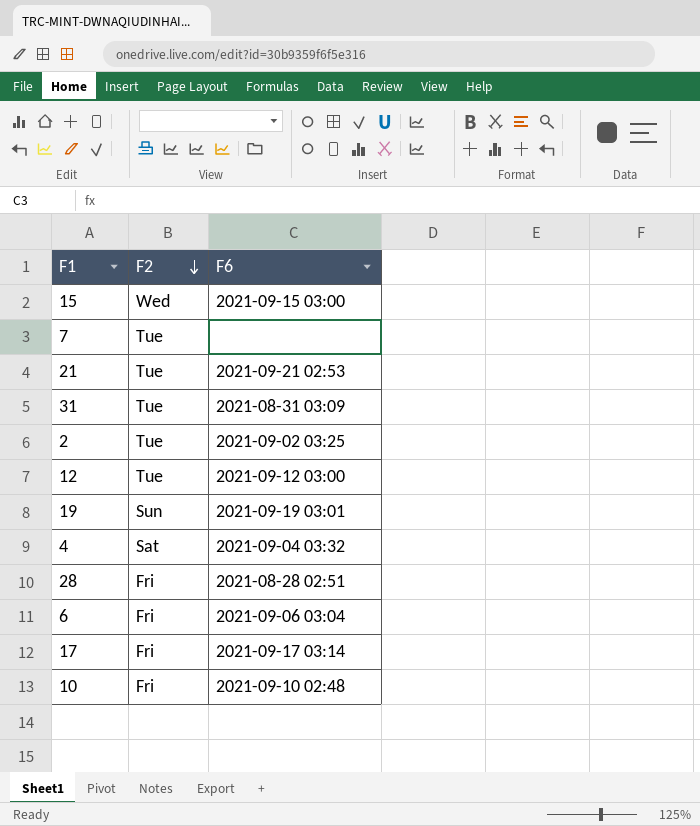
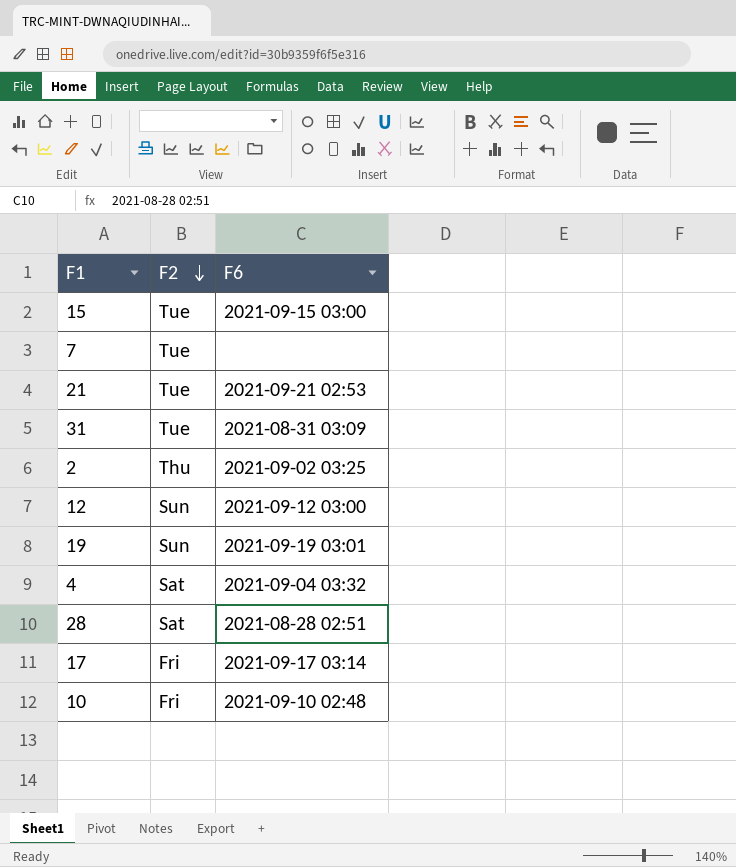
row 6: Fri | 2021-09-06 03:04 -> none
15 | F2: Wed -> Tue
2 | F2: Tue -> Thu
12 | F2: Tue -> Sun
28 | F2: Fri -> Sat

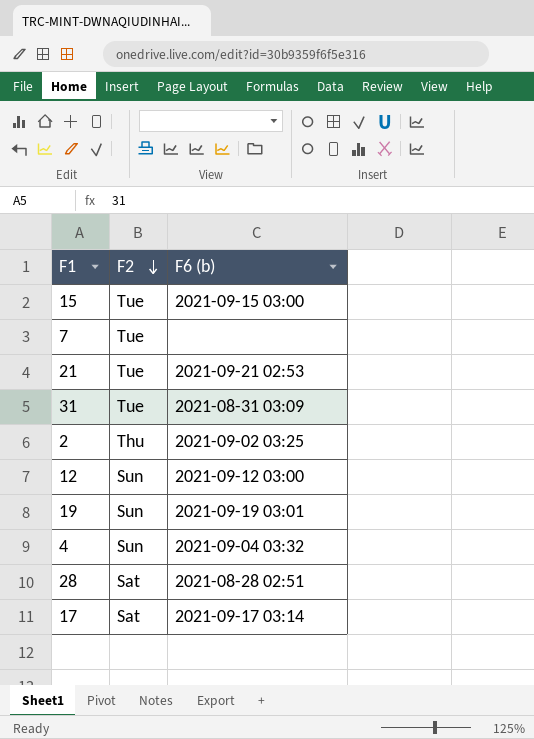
column name: F6 -> F6 (b)
row 10: Fri | 2021-09-10 02:48 -> none
4 | F2: Sat -> Sun
17 | F2: Fri -> Sat

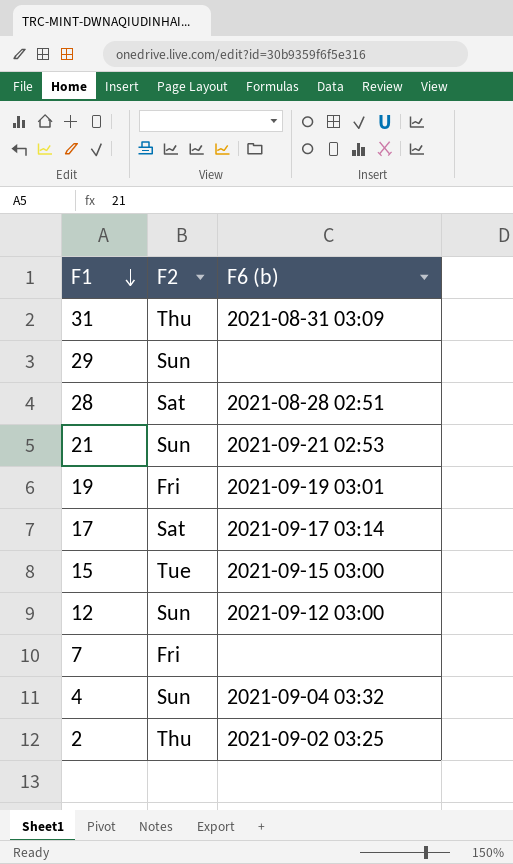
row order: F2 descending -> F1 descending
31 | F2: Tue -> Thu
row 29: none -> Sun | none
21 | F2: Tue -> Sun
19 | F2: Sun -> Fri
7 | F2: Tue -> Fri

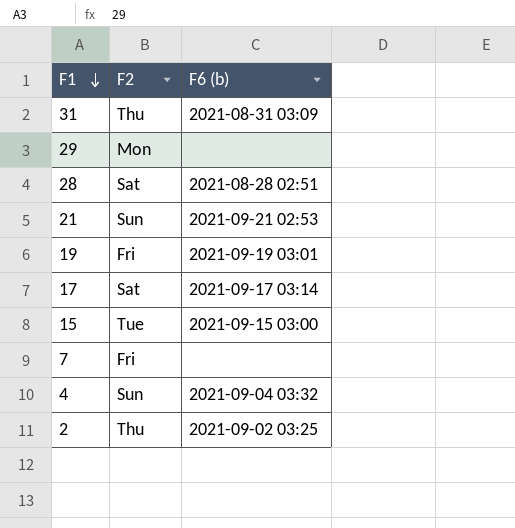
row 12: Sun | 2021-09-12 03:00 -> none
29 | F2: Sun -> Mon

